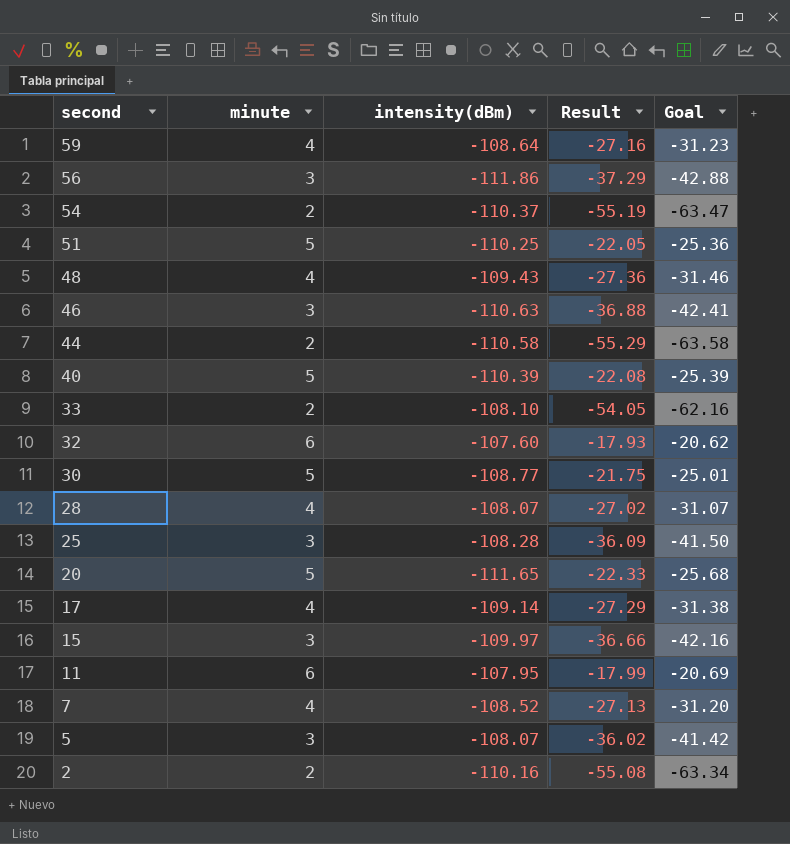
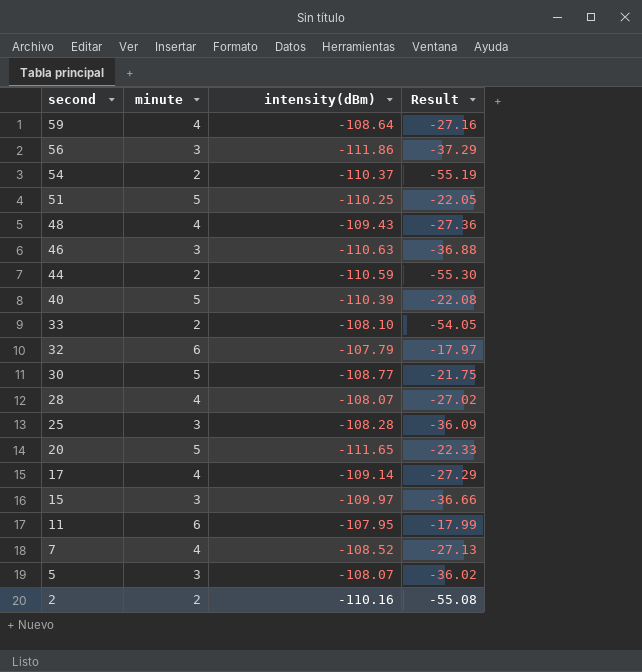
column Goal | formula: [Result] * 1.15 -> none
44 | intensity(dBm): -110.58 -> -110.59
44 | Result: -55.29 -> -55.30
32 | intensity(dBm): -107.60 -> -107.79
32 | Result: -17.93 -> -17.97

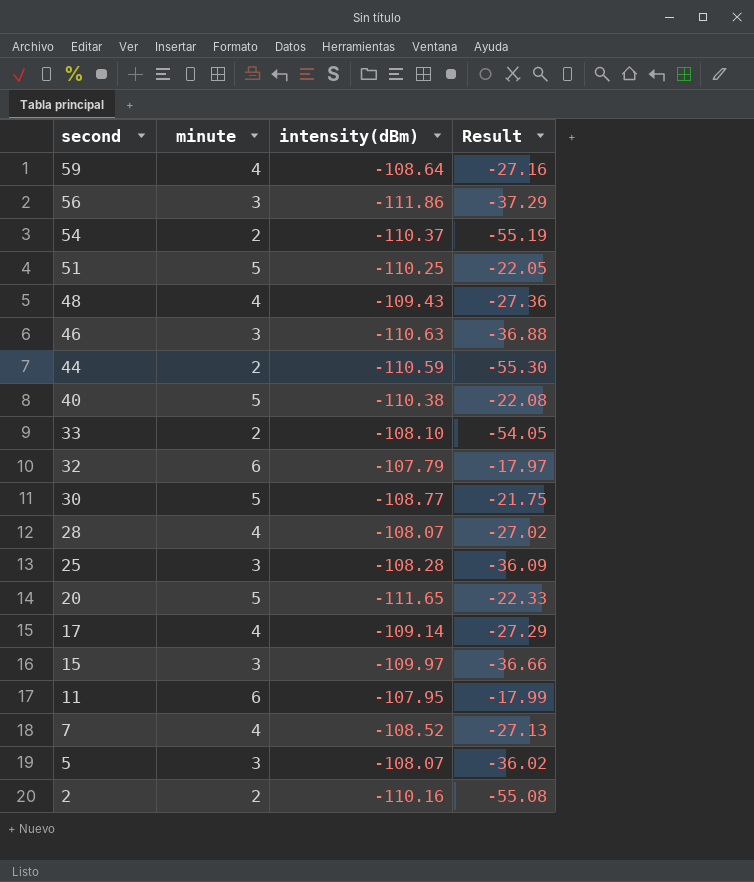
40 | intensity(dBm): -110.39 -> -110.38

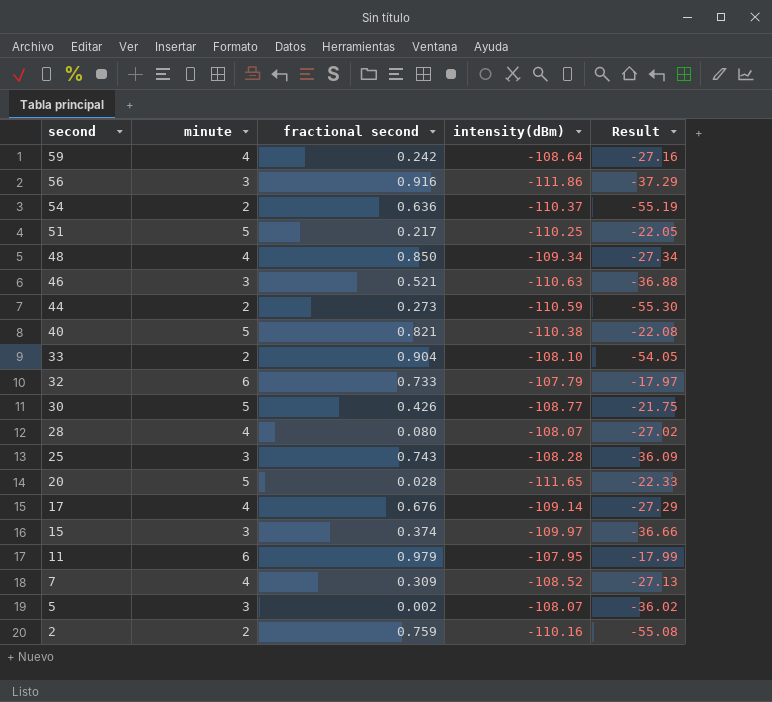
column fractional second | position: none -> 3
48 | intensity(dBm): -109.43 -> -109.34
48 | Result: -27.36 -> -27.34

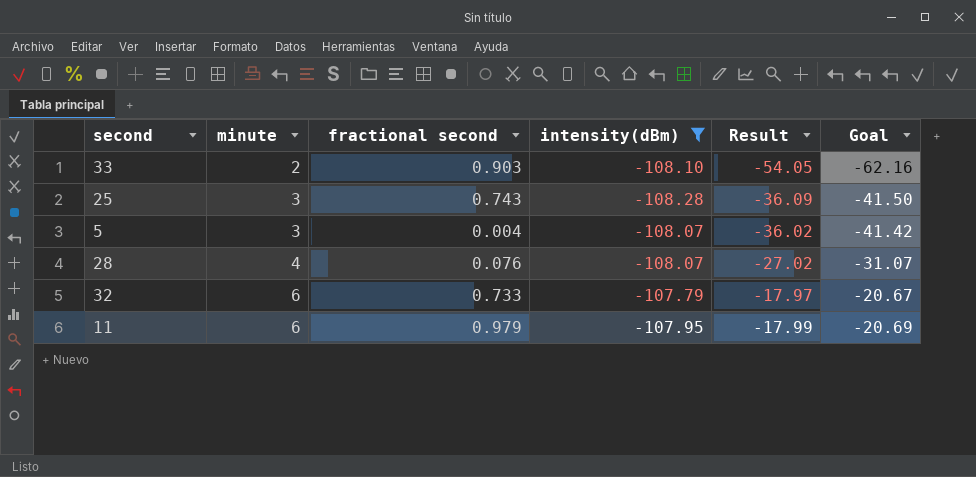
filter: none -> intensity(dBm) >= -108.28
row order: second descending -> minute ascending
column Goal | formula: none -> [Result] * 1.15
33 | fractional second: 0.904 -> 0.903
5 | fractional second: 0.002 -> 0.004
28 | fractional second: 0.080 -> 0.076

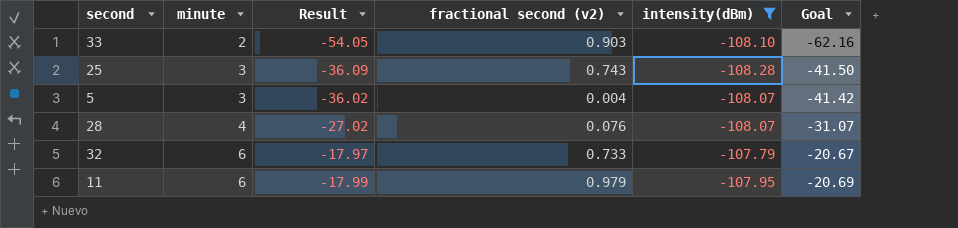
column Result | position: 5 -> 3
column name: fractional second -> fractional second (v2)

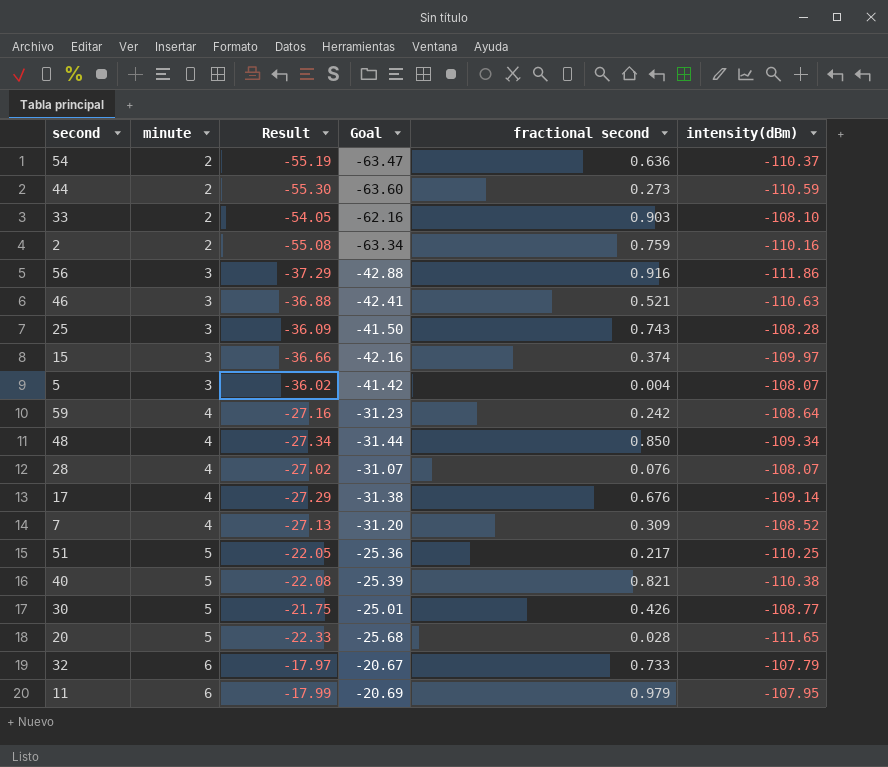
filter: intensity(dBm) >= -108.28 -> none
column Goal | position: 6 -> 4
column name: fractional second (v2) -> fractional second

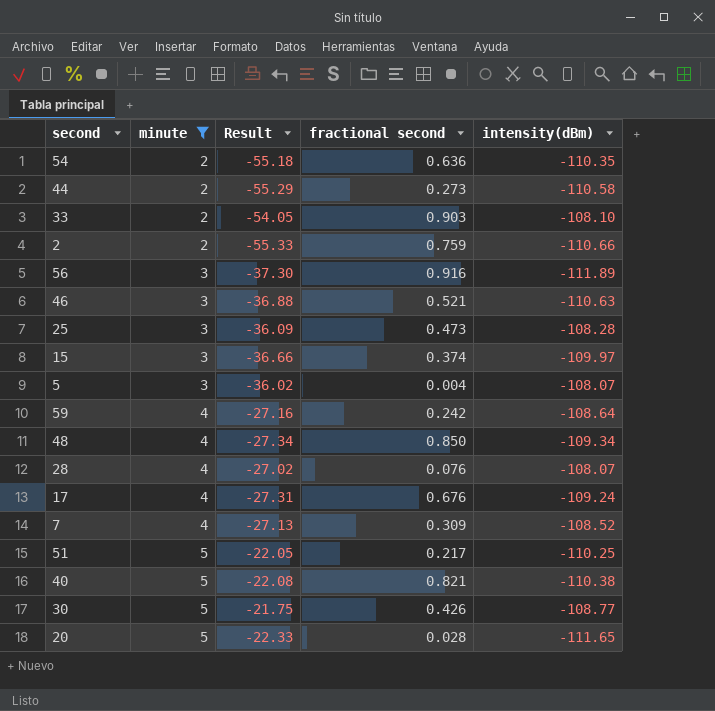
filter: none -> minute != 6
column Goal | formula: [Result] * 1.15 -> none
54 | Result: -55.19 -> -55.18
54 | intensity(dBm): -110.37 -> -110.35
44 | Result: -55.30 -> -55.29
44 | intensity(dBm): -110.59 -> -110.58
2 | Result: -55.08 -> -55.33
2 | intensity(dBm): -110.16 -> -110.66
56 | Result: -37.29 -> -37.30
56 | intensity(dBm): -111.86 -> -111.89
25 | fractional second: 0.743 -> 0.473
17 | Result: -27.29 -> -27.31
17 | intensity(dBm): -109.14 -> -109.24

